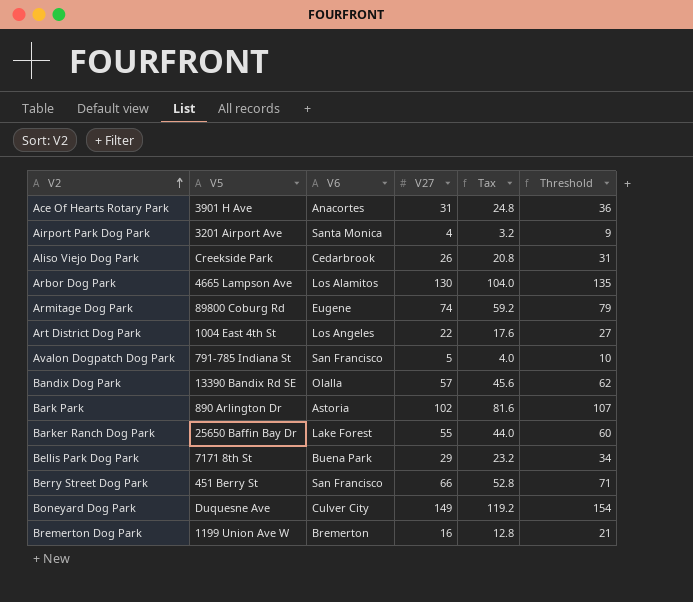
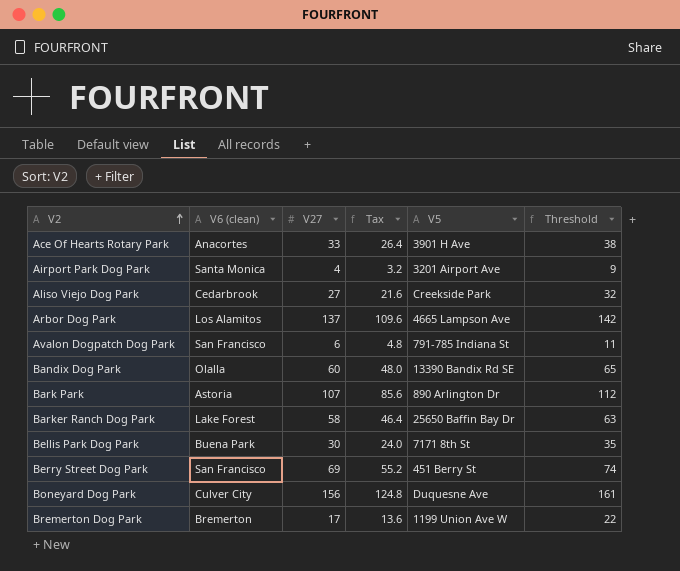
column name: V6 -> V6 (clean)
column V5 | position: 2 -> 5
row Armitage Dog Park: 89800 Coburg Rd | Eugene | 74 | 59.2 | 79 -> none
row Art District Dog Park: 1004 East 4th St | Los Angeles | 22 | 17.6 | 27 -> none
Ace Of Hearts Rotary Park | V27: 31 -> 33
Ace Of Hearts Rotary Park | Tax: 24.8 -> 26.4
Ace Of Hearts Rotary Park | Threshold: 36 -> 38
Aliso Viejo Dog Park | V27: 26 -> 27
Aliso Viejo Dog Park | Tax: 20.8 -> 21.6
Aliso Viejo Dog Park | Threshold: 31 -> 32
Arbor Dog Park | V27: 130 -> 137
Arbor Dog Park | Tax: 104.0 -> 109.6
Arbor Dog Park | Threshold: 135 -> 142
Avalon Dogpatch Dog Park | V27: 5 -> 6
Avalon Dogpatch Dog Park | Tax: 4.0 -> 4.8
Avalon Dogpatch Dog Park | Threshold: 10 -> 11
Bandix Dog Park | V27: 57 -> 60
Bandix Dog Park | Tax: 45.6 -> 48.0
Bandix Dog Park | Threshold: 62 -> 65
Bark Park | V27: 102 -> 107
Bark Park | Tax: 81.6 -> 85.6
Bark Park | Threshold: 107 -> 112
Barker Ranch Dog Park | V27: 55 -> 58
Barker Ranch Dog Park | Tax: 44.0 -> 46.4
Barker Ranch Dog Park | Threshold: 60 -> 63
Bellis Park Dog Park | V27: 29 -> 30
Bellis Park Dog Park | Tax: 23.2 -> 24.0
Bellis Park Dog Park | Threshold: 34 -> 35
Berry Street Dog Park | V27: 66 -> 69
Berry Street Dog Park | Tax: 52.8 -> 55.2
Berry Street Dog Park | Threshold: 71 -> 74
Boneyard Dog Park | V27: 149 -> 156
Boneyard Dog Park | Tax: 119.2 -> 124.8
Boneyard Dog Park | Threshold: 154 -> 161
Bremerton Dog Park | V27: 16 -> 17
Bremerton Dog Park | Tax: 12.8 -> 13.6
Bremerton Dog Park | Threshold: 21 -> 22

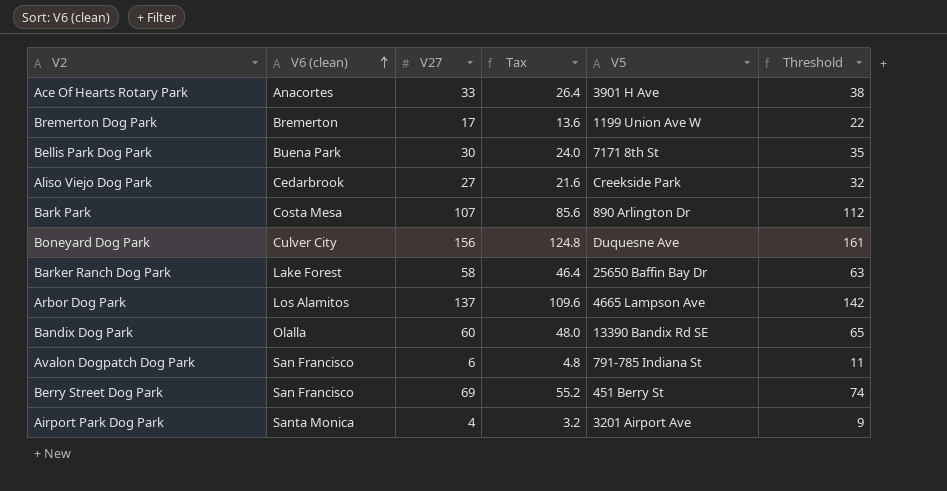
row order: V2 ascending -> V6 (clean) ascending
Bark Park | V6 (clean): Astoria -> Costa Mesa

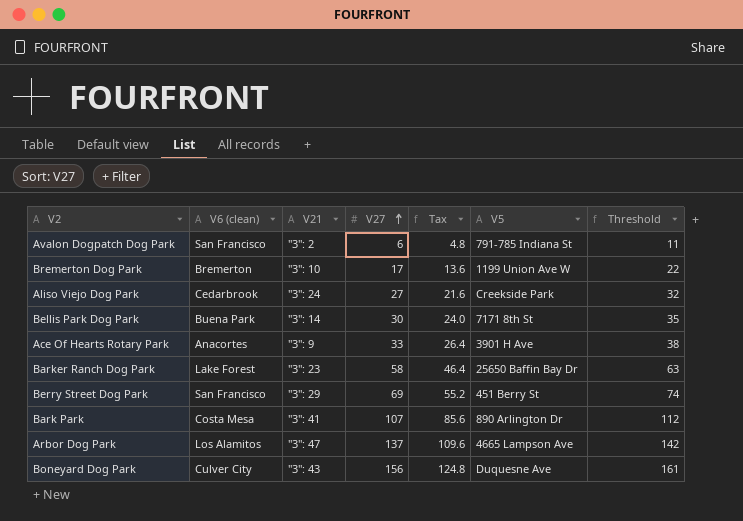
row order: V6 (clean) ascending -> V27 ascending
column V21 | position: none -> 3
row Bandix Dog Park: Olalla | 60 | 48.0 | 13390 Bandix Rd SE | 65 -> none
row Airport Park Dog Park: Santa Monica | 4 | 3.2 | 3201 Airport Ave | 9 -> none

